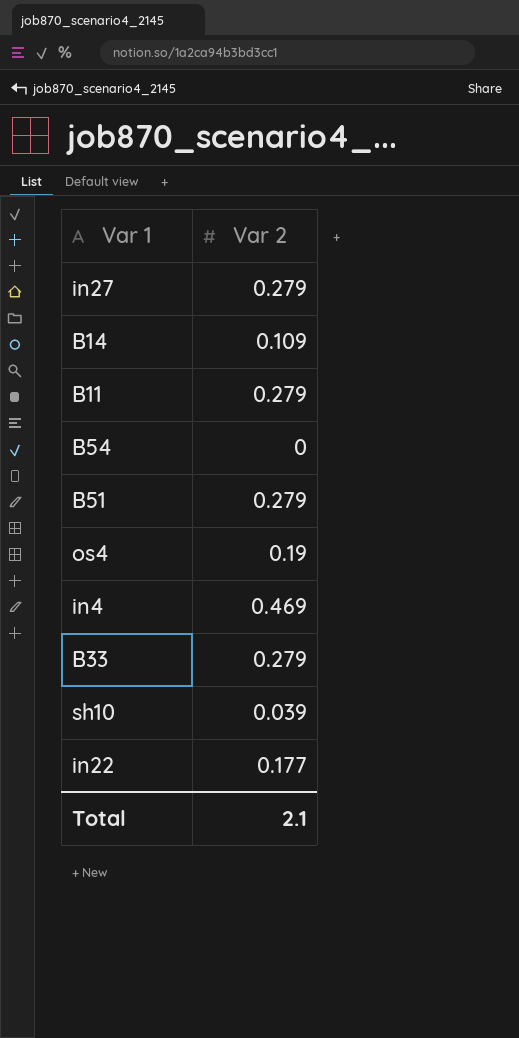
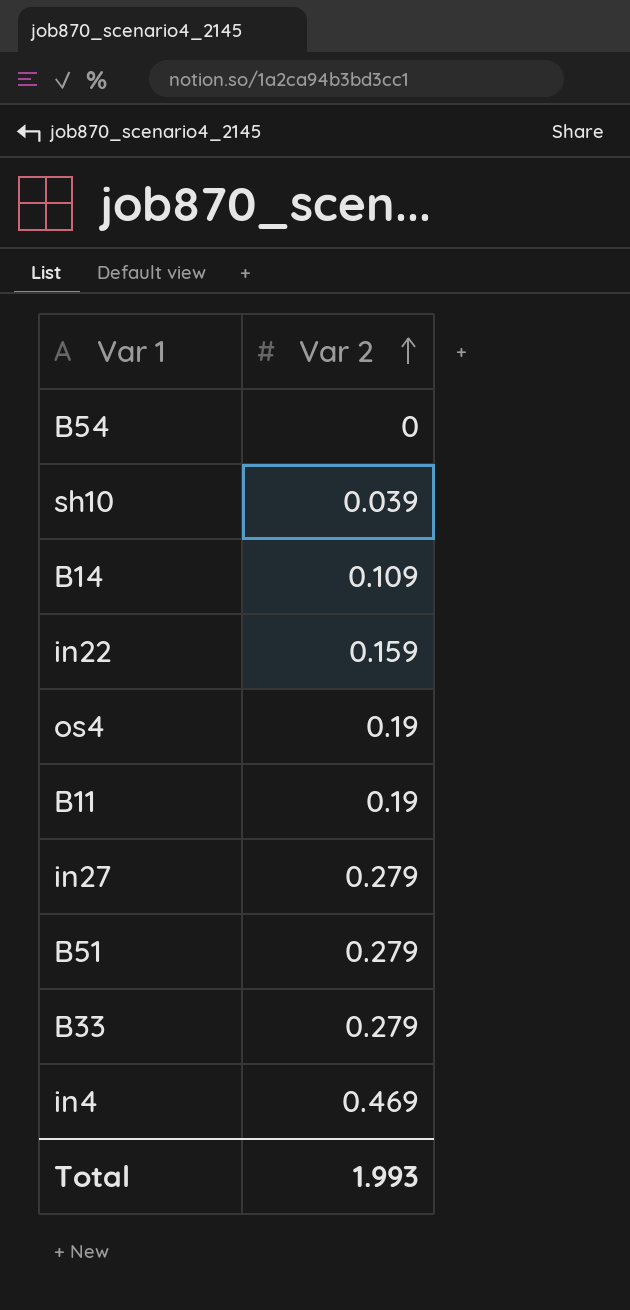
row order: none -> Var 2 ascending
in22 | Var 2: 0.177 -> 0.159
B11 | Var 2: 0.279 -> 0.19
Total | Var 2: 2.1 -> 1.993

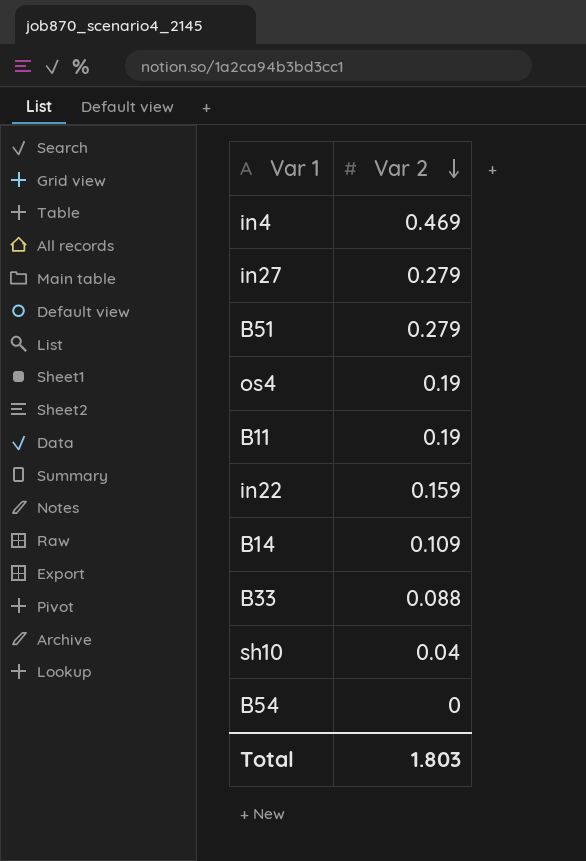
row order: Var 2 ascending -> Var 2 descending
B33 | Var 2: 0.279 -> 0.088
sh10 | Var 2: 0.039 -> 0.04
Total | Var 2: 1.993 -> 1.803

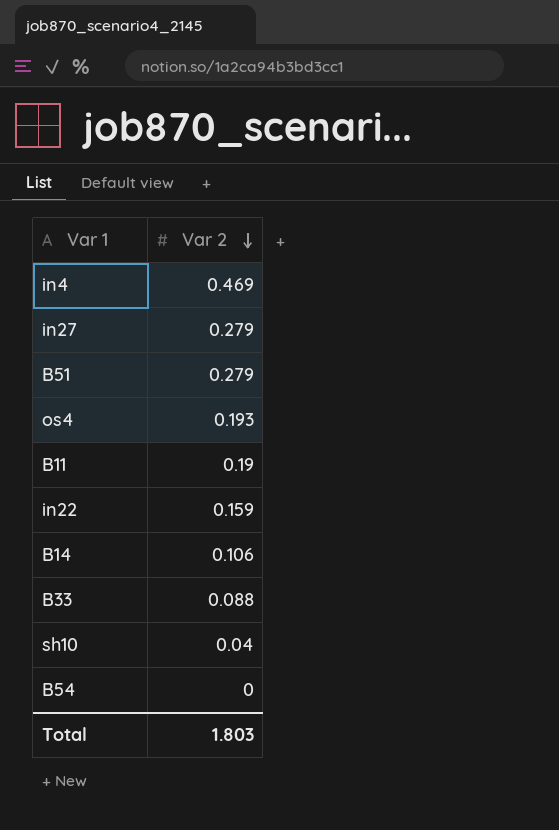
os4 | Var 2: 0.19 -> 0.193
B14 | Var 2: 0.109 -> 0.106

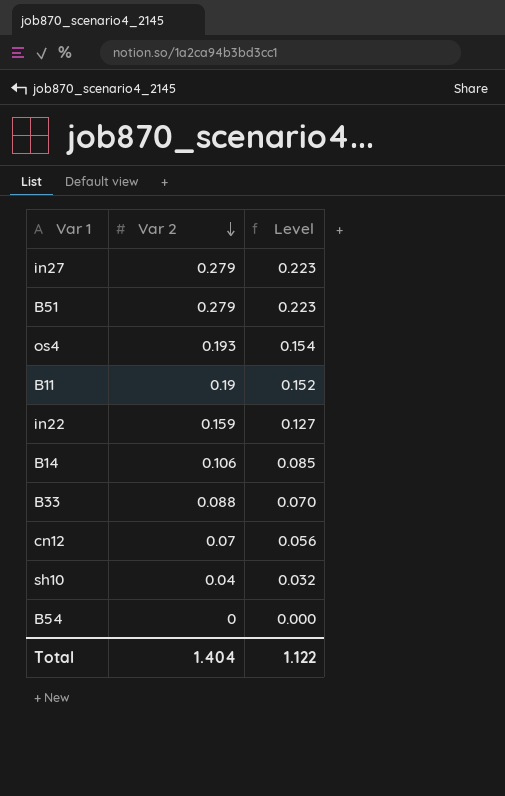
column Level | formula: none -> [Var 2] * 0.8
row in4: 0.469 -> none
row cn12: none -> 0.07 | 0.056
Total | Var 2: 1.803 -> 1.404

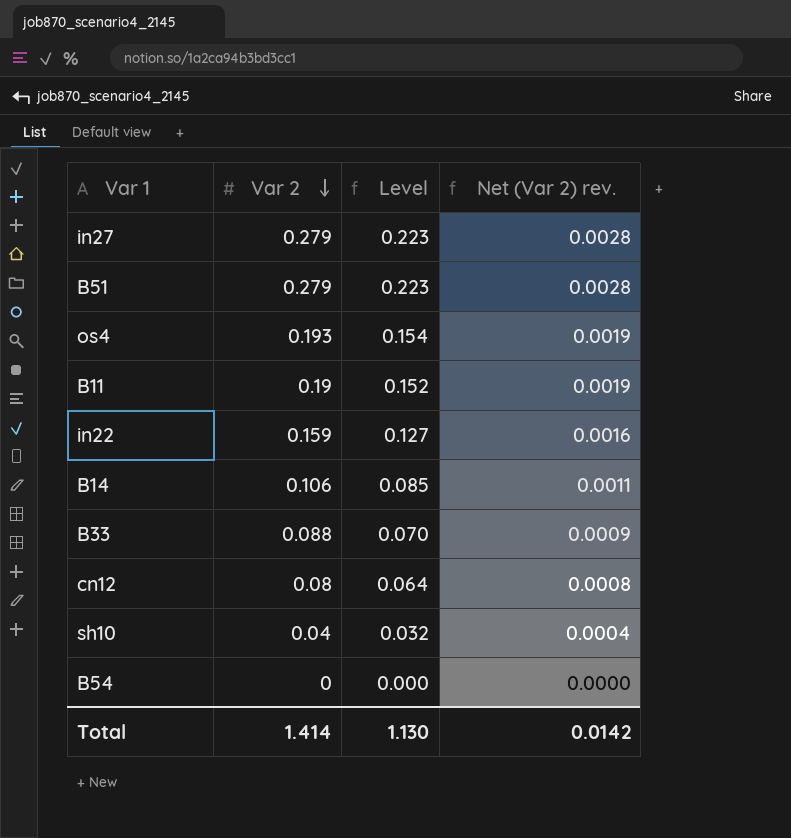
column Net (Var 2) rev. | formula: none -> [Var 2] * 0.01
cn12 | Var 2: 0.07 -> 0.08
cn12 | Level: 0.056 -> 0.064
Total | Var 2: 1.404 -> 1.414
Total | Level: 1.122 -> 1.130

